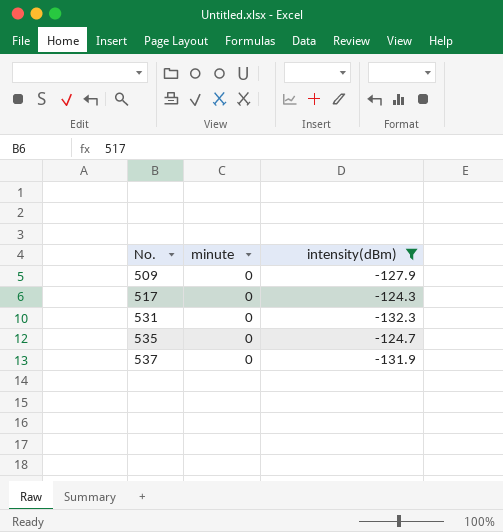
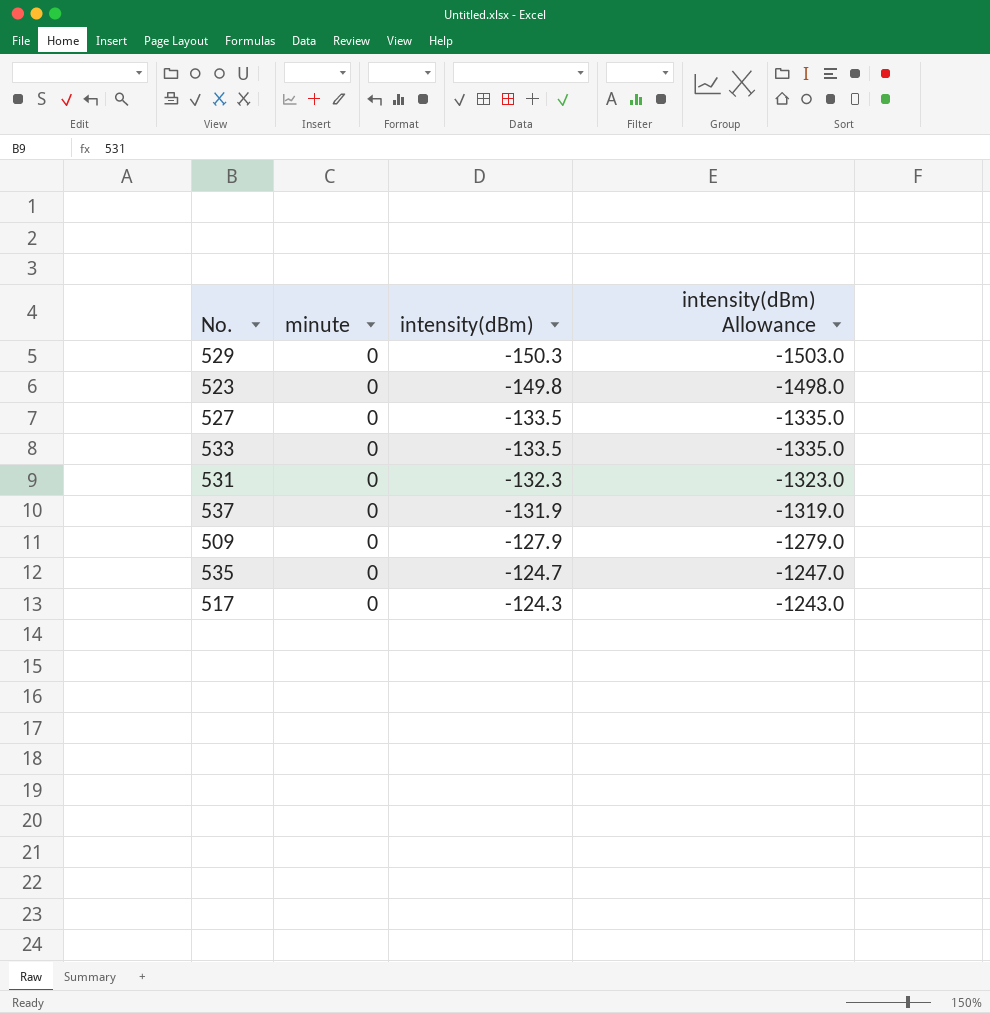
filter: intensity(dBm) >= -132.3 -> none
row order: No. ascending -> intensity(dBm) ascending
column intensity(dBm) Allowance | formula: none -> [intensity(dBm)] * 10

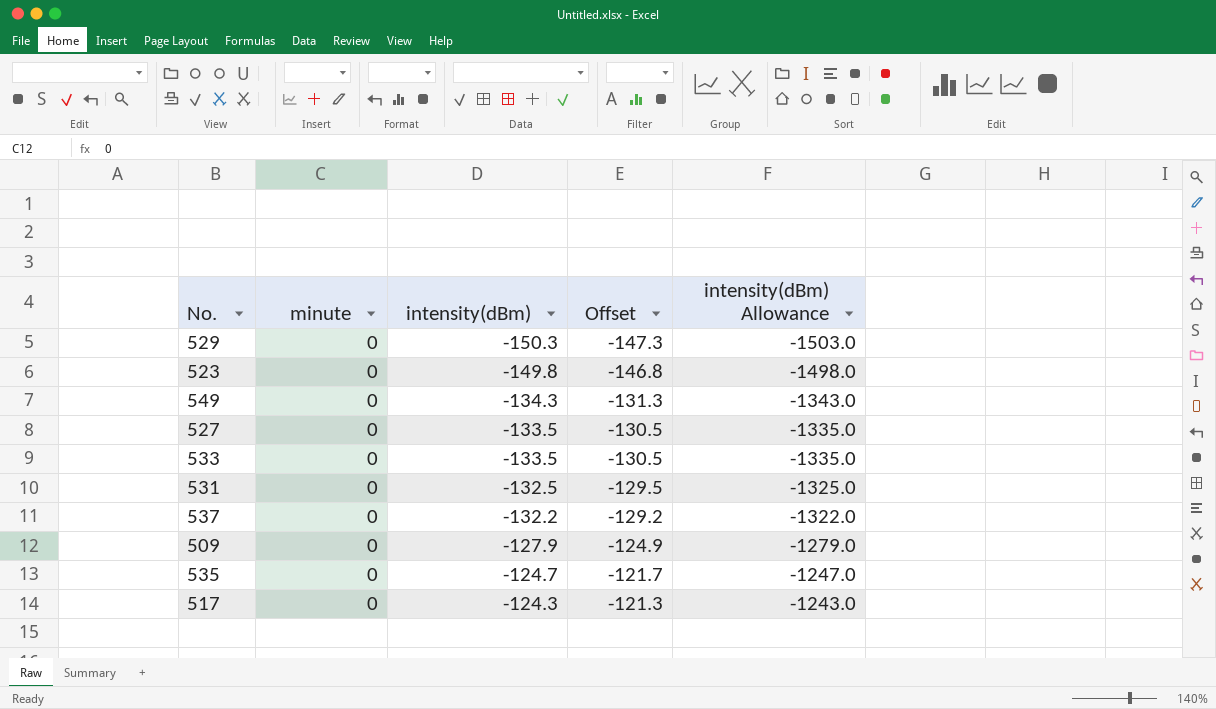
column Offset | formula: none -> [intensity(dBm)] + 3
row 549: none -> 0 | -134.3 | -131.3 | -1343.0
531 | intensity(dBm): -132.3 -> -132.5
531 | intensity(dBm) Allowance: -1323.0 -> -1325.0
537 | intensity(dBm): -131.9 -> -132.2
537 | intensity(dBm) Allowance: -1319.0 -> -1322.0

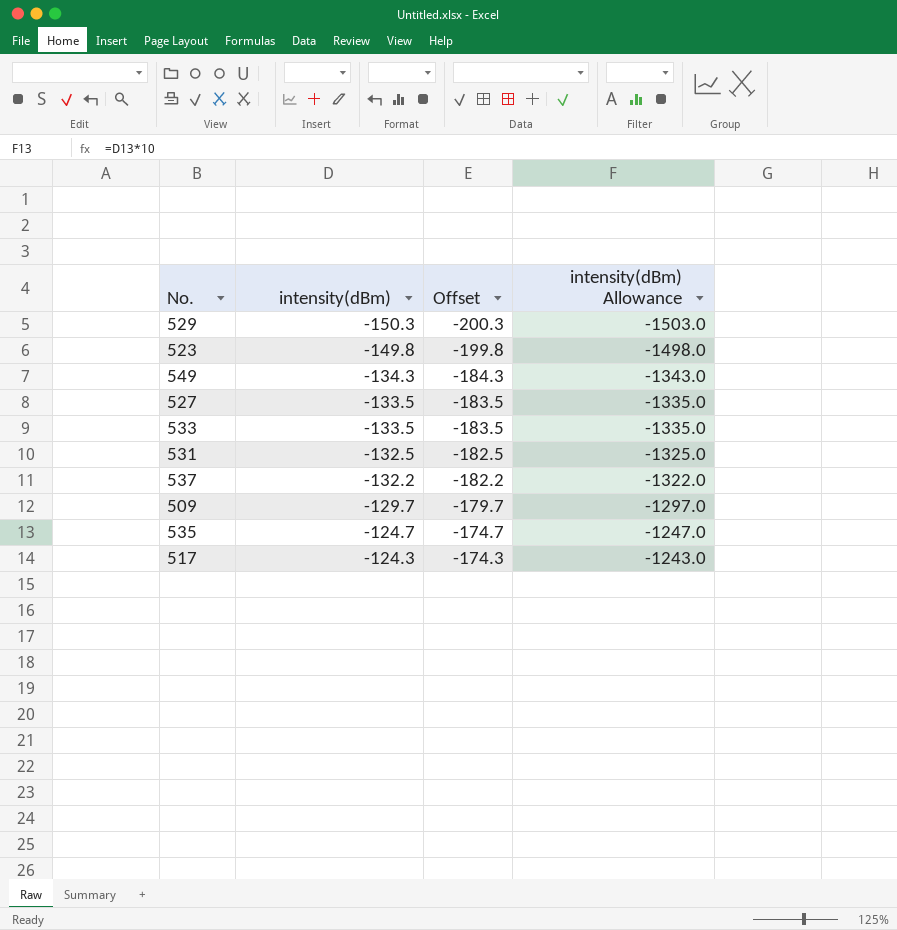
column minute | position: 2 -> none
column Offset | formula: [intensity(dBm)] + 3 -> [intensity(dBm)] - 50
509 | intensity(dBm): -127.9 -> -129.7
509 | intensity(dBm) Allowance: -1279.0 -> -1297.0

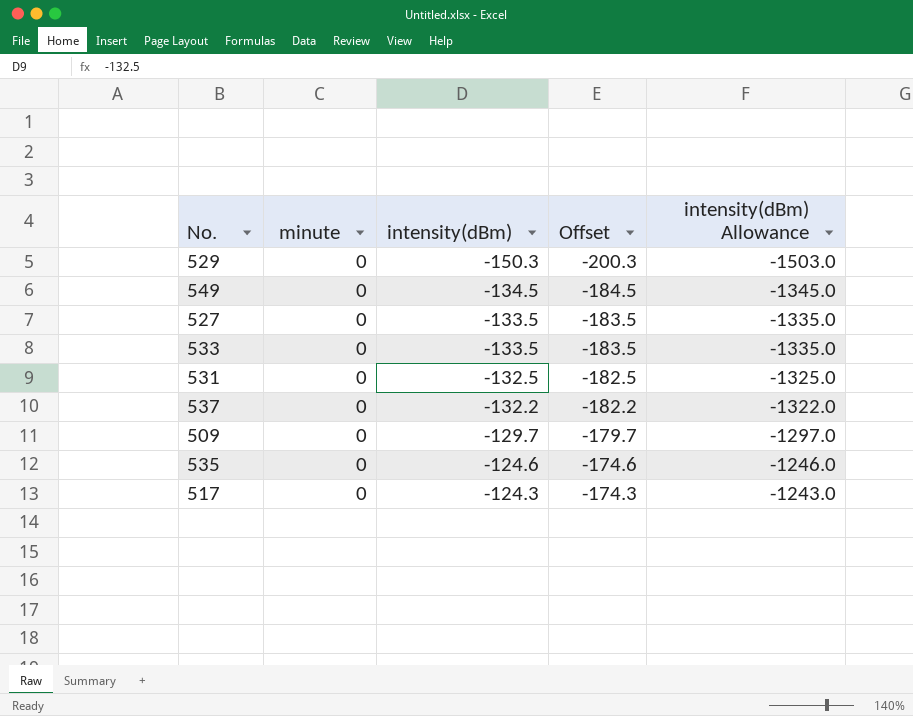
column minute | position: none -> 2
row 523: -149.8 | -199.8 | -1498.0 -> none
549 | intensity(dBm): -134.3 -> -134.5
549 | Offset: -184.3 -> -184.5
549 | intensity(dBm) Allowance: -1343.0 -> -1345.0
535 | intensity(dBm): -124.7 -> -124.6
535 | Offset: -174.7 -> -174.6
535 | intensity(dBm) Allowance: -1247.0 -> -1246.0

